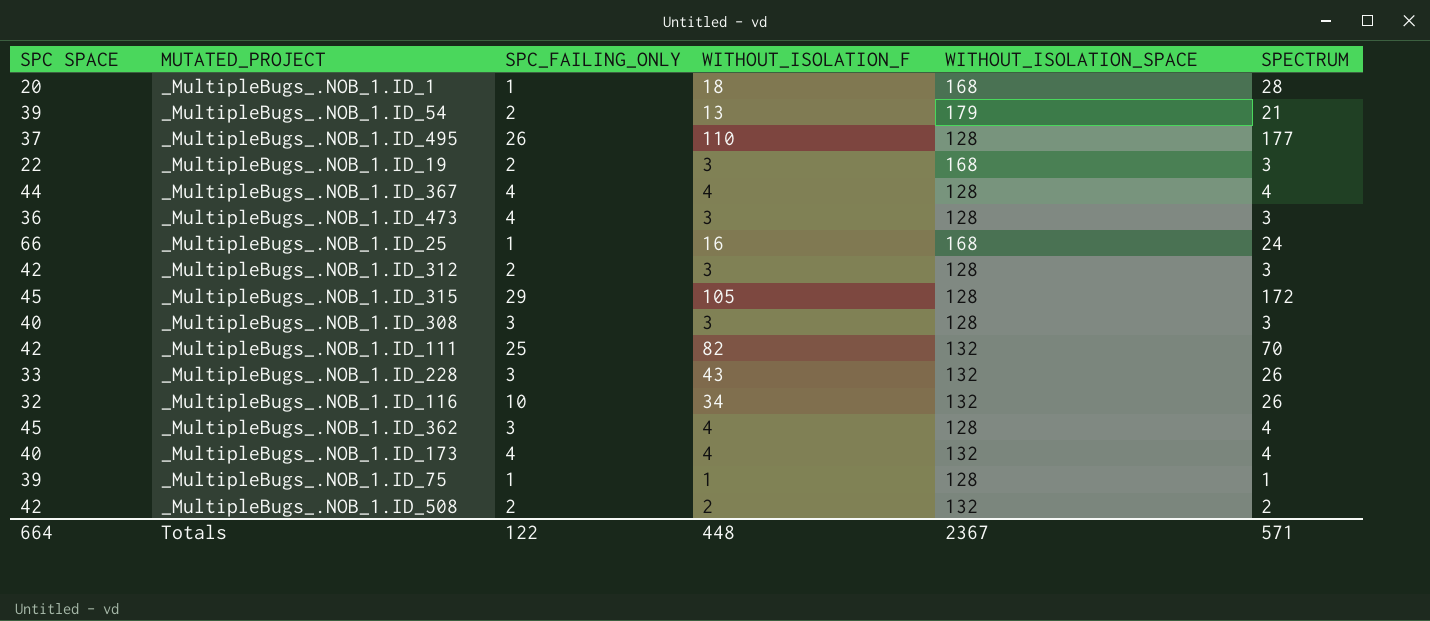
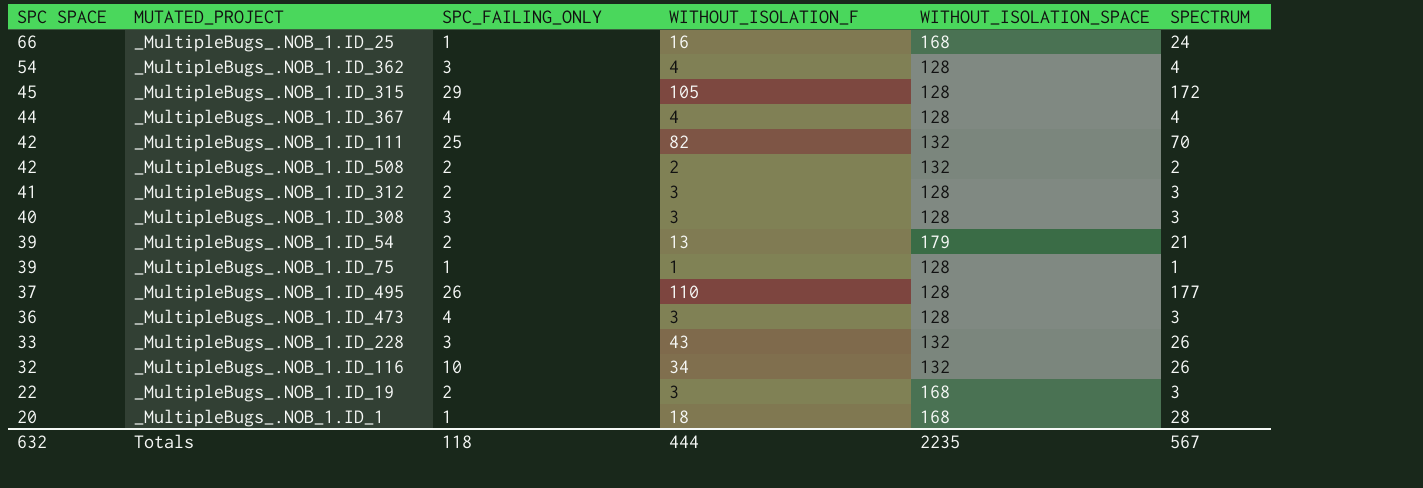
row order: none -> SPC SPACE descending
row _MultipleBugs_.NOB_1.ID_173: 40 | 4 | 4 | 132 | 4 -> none
_MultipleBugs_.NOB_1.ID_362 | SPC SPACE: 45 -> 54
_MultipleBugs_.NOB_1.ID_312 | SPC SPACE: 42 -> 41
Totals | SPC SPACE: 664 -> 632
Totals | SPC_FAILING_ONLY: 122 -> 118
Totals | WITHOUT_ISOLATION_F: 448 -> 444
Totals | WITHOUT_ISOLATION_SPACE: 2367 -> 2235
Totals | SPECTRUM: 571 -> 567

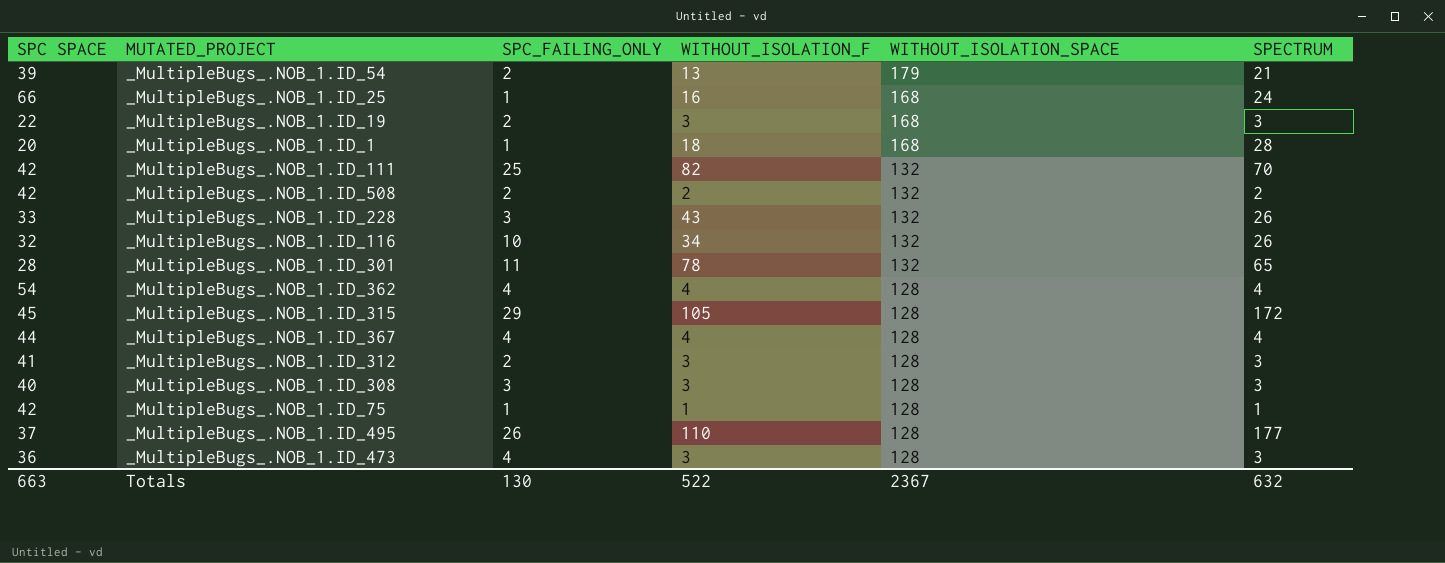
row order: SPC SPACE descending -> WITHOUT_ISOLATION_SPACE descending
row _MultipleBugs_.NOB_1.ID_301: none -> 28 | 11 | 78 | 132 | 65
_MultipleBugs_.NOB_1.ID_362 | SPC_FAILING_ONLY: 3 -> 4
_MultipleBugs_.NOB_1.ID_75 | SPC SPACE: 39 -> 42
Totals | SPC SPACE: 632 -> 663
Totals | SPC_FAILING_ONLY: 118 -> 130
Totals | WITHOUT_ISOLATION_F: 444 -> 522
Totals | WITHOUT_ISOLATION_SPACE: 2235 -> 2367
Totals | SPECTRUM: 567 -> 632

